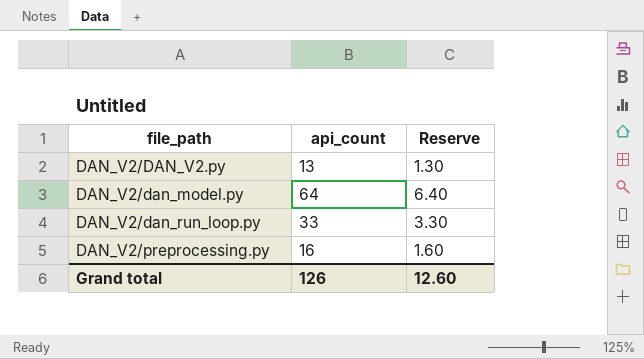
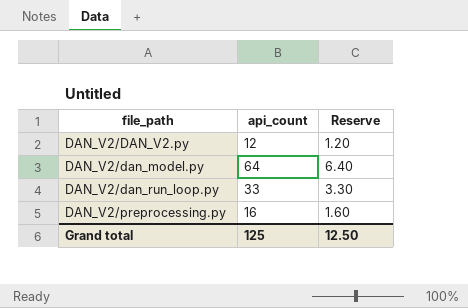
DAN_V2/DAN_V2.py | api_count: 13 -> 12
DAN_V2/DAN_V2.py | Reserve: 1.30 -> 1.20
Grand total | api_count: 126 -> 125
Grand total | Reserve: 12.60 -> 12.50

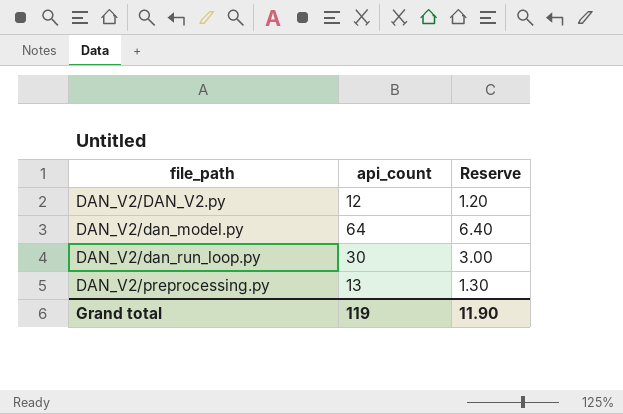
DAN_V2/dan_run_loop.py | api_count: 33 -> 30
DAN_V2/dan_run_loop.py | Reserve: 3.30 -> 3.00
DAN_V2/preprocessing.py | api_count: 16 -> 13
DAN_V2/preprocessing.py | Reserve: 1.60 -> 1.30
Grand total | api_count: 125 -> 119
Grand total | Reserve: 12.50 -> 11.90

